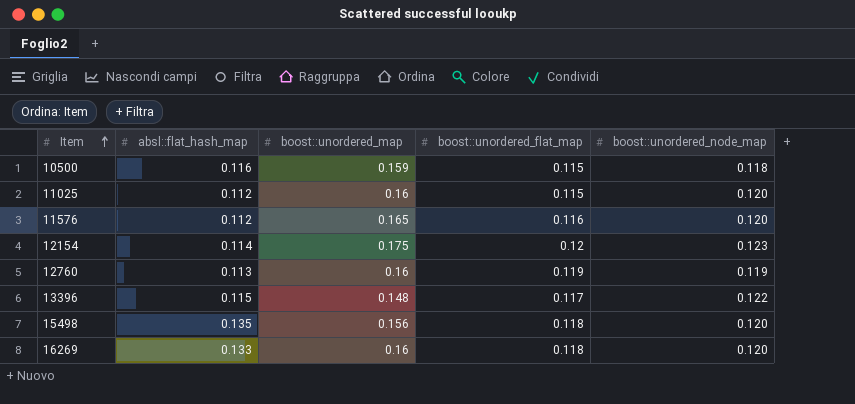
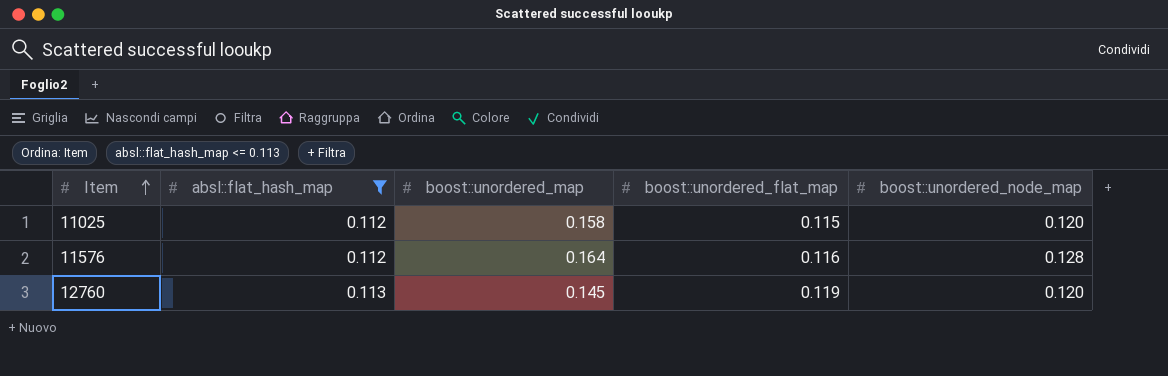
filter: none -> absl::flat_hash_map <= 0.113
11025 | boost::unordered_map: 0.16 -> 0.158
11576 | boost::unordered_map: 0.165 -> 0.164
11576 | boost::unordered_node_map: 0.120 -> 0.128
12760 | boost::unordered_map: 0.16 -> 0.145
12760 | boost::unordered_node_map: 0.119 -> 0.120

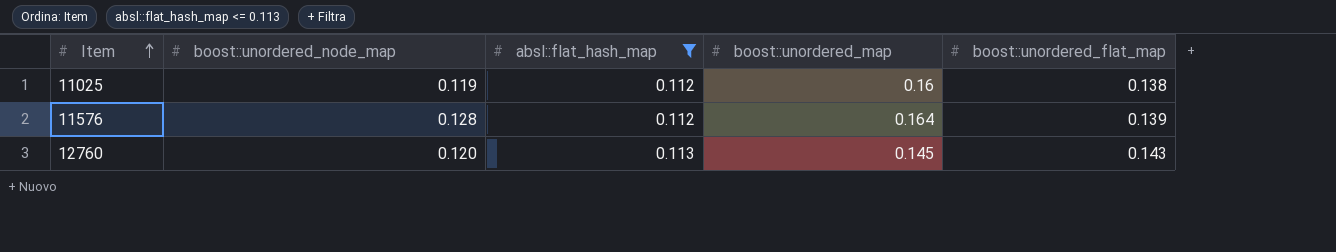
column boost::unordered_node_map | position: 5 -> 2
11025 | boost::unordered_node_map: 0.120 -> 0.119
11025 | boost::unordered_map: 0.158 -> 0.16
11025 | boost::unordered_flat_map: 0.115 -> 0.138
11576 | boost::unordered_flat_map: 0.116 -> 0.139
12760 | boost::unordered_flat_map: 0.119 -> 0.143

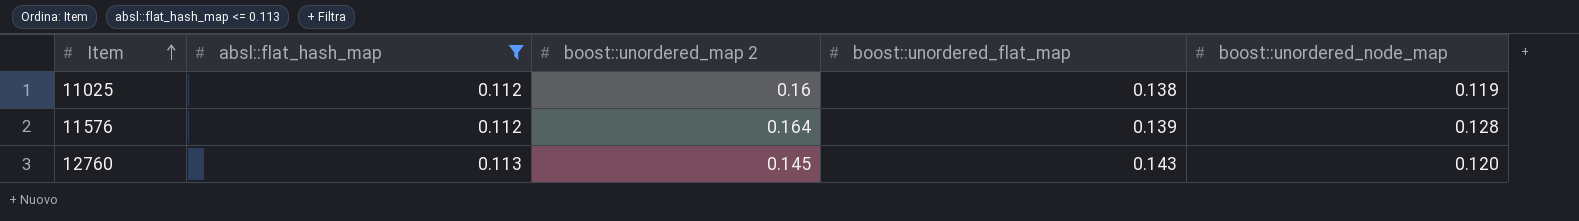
column name: boost::unordered_map -> boost::unordered_map 2
column boost::unordered_node_map | position: 2 -> 5

